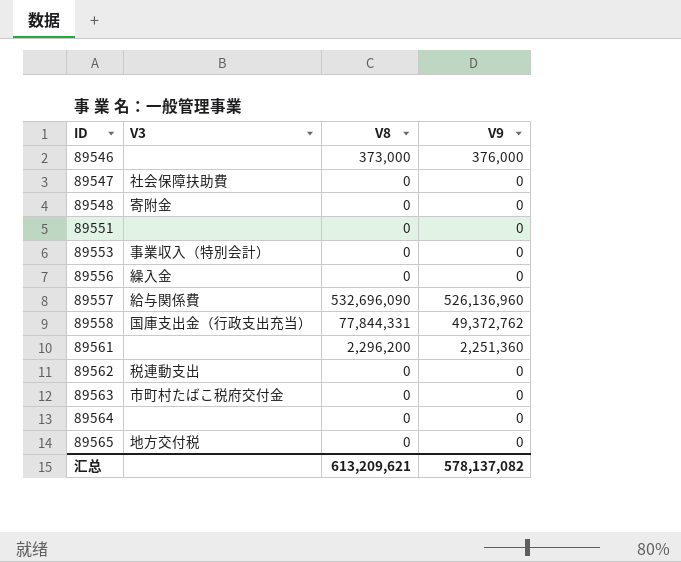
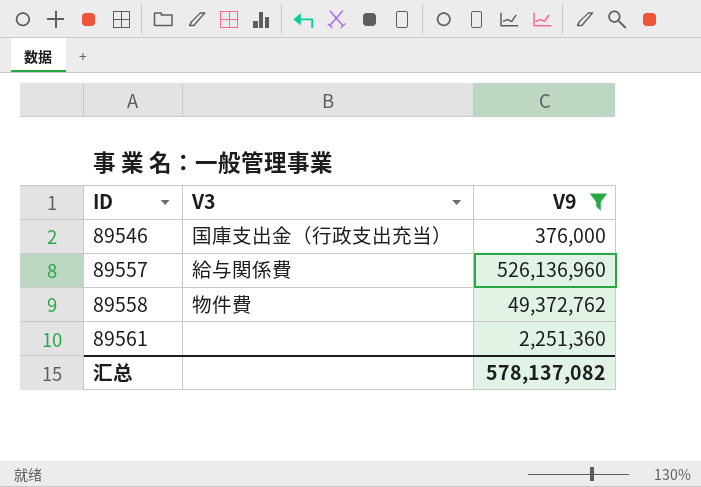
filter: none -> V9 != 0
column V8 | position: 3 -> none
89546 | V3: none -> 国庫支出金（行政支出充当）
89558 | V3: 国庫支出金（行政支出充当） -> 物件費

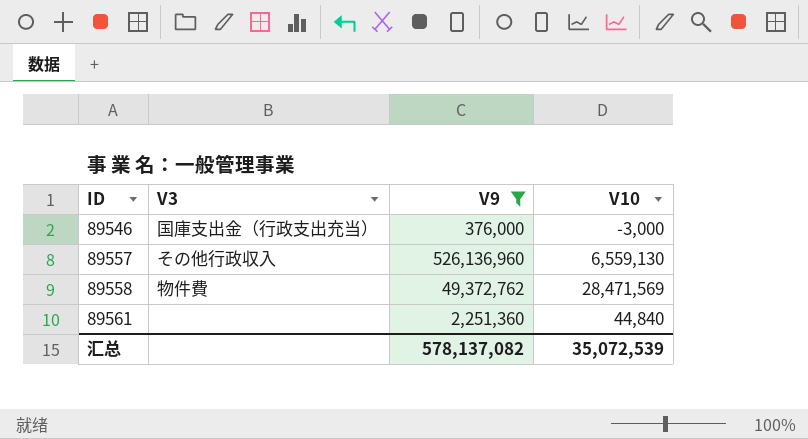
column V10 | position: none -> 4
89557 | V3: 給与関係費 -> その他行政収入

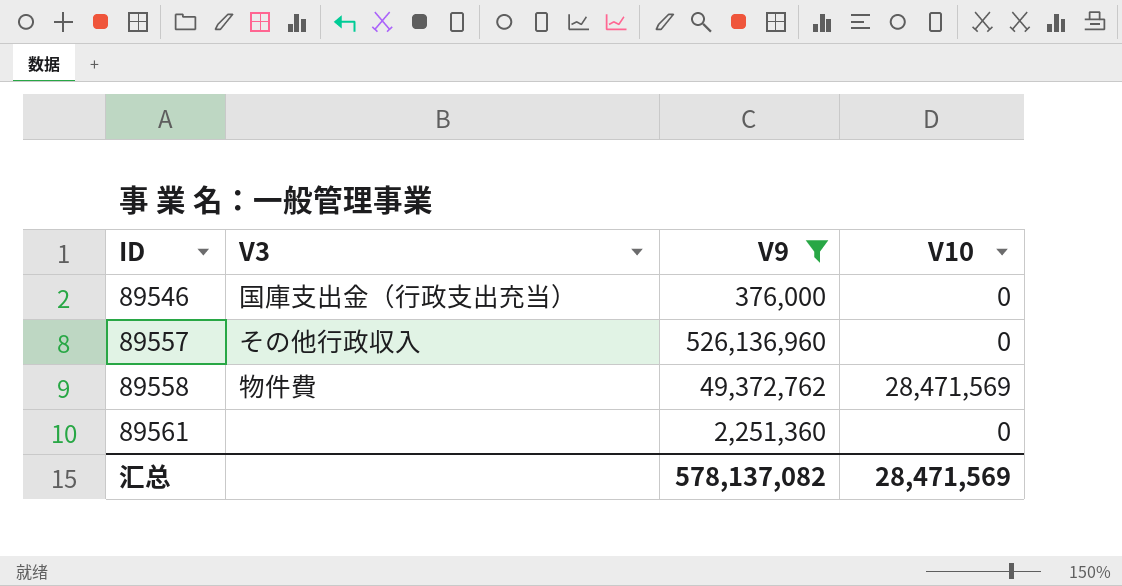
89546 | V10: -3,000 -> 0
89557 | V10: 6,559,130 -> 0
89561 | V10: 44,840 -> 0
汇总 | V10: 35,072,539 -> 28,471,569

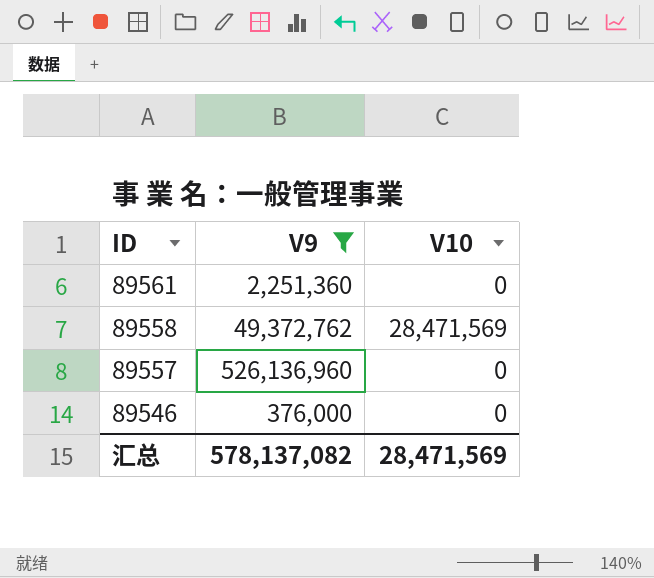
row order: ID ascending -> ID descending
column V3 | position: 2 -> none

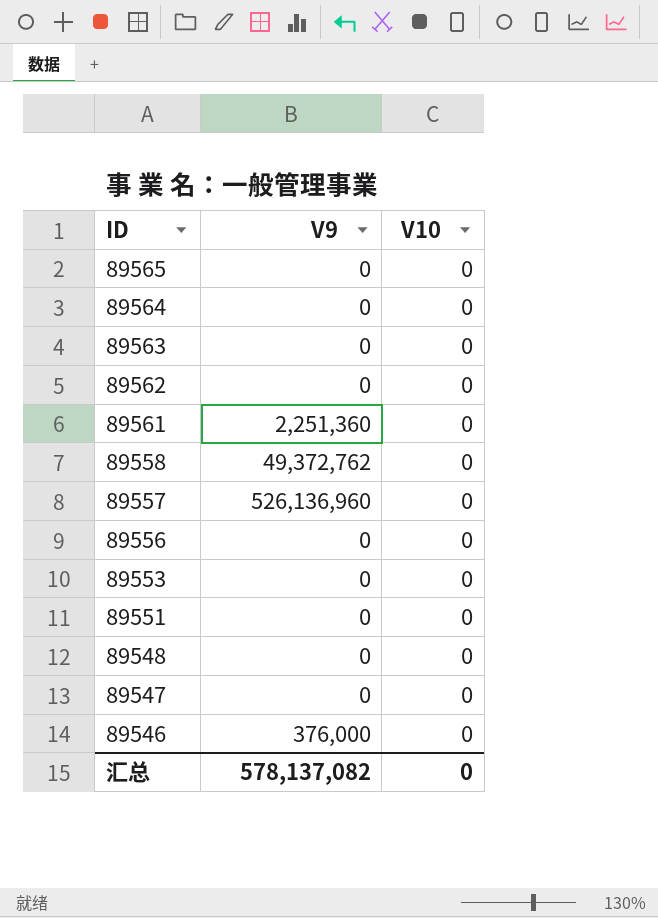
filter: V9 != 0 -> none
89558 | V10: 28,471,569 -> 0
汇总 | V10: 28,471,569 -> 0

